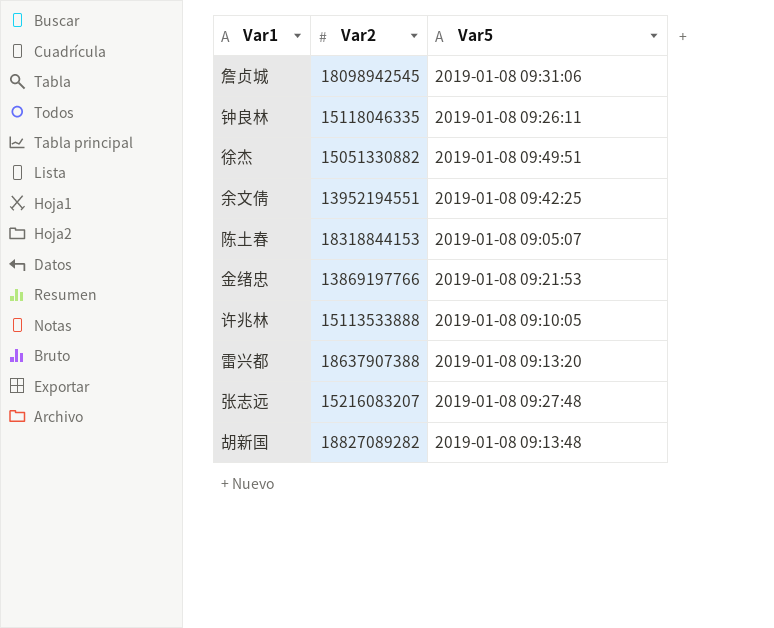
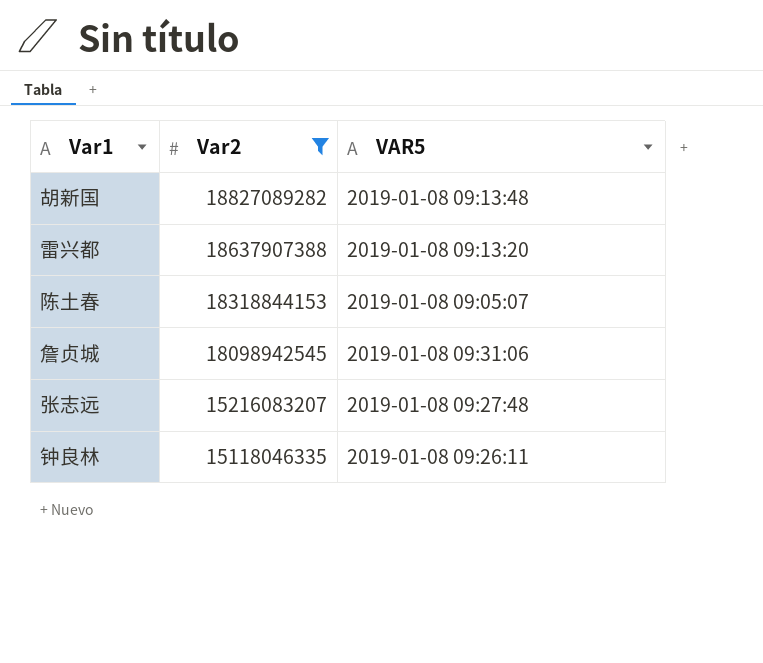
filter: none -> Var2 >= 15118046335
row order: none -> Var2 descending
column name: Var5 -> VAR5

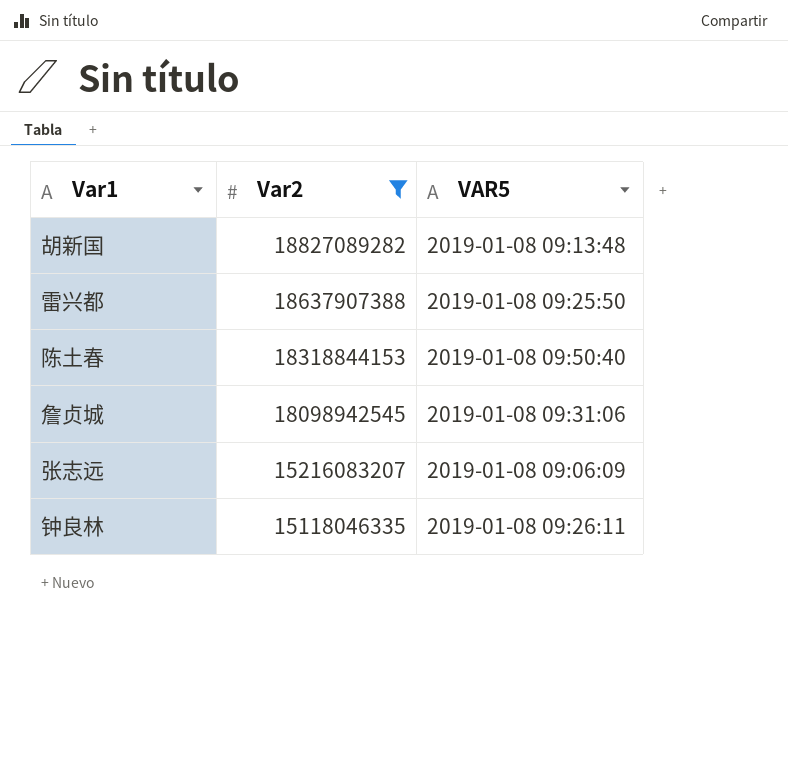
雷兴都 | VAR5: 2019-01-08 09:13:20 -> 2019-01-08 09:25:50
陈土春 | VAR5: 2019-01-08 09:05:07 -> 2019-01-08 09:50:40
张志远 | VAR5: 2019-01-08 09:27:48 -> 2019-01-08 09:06:09

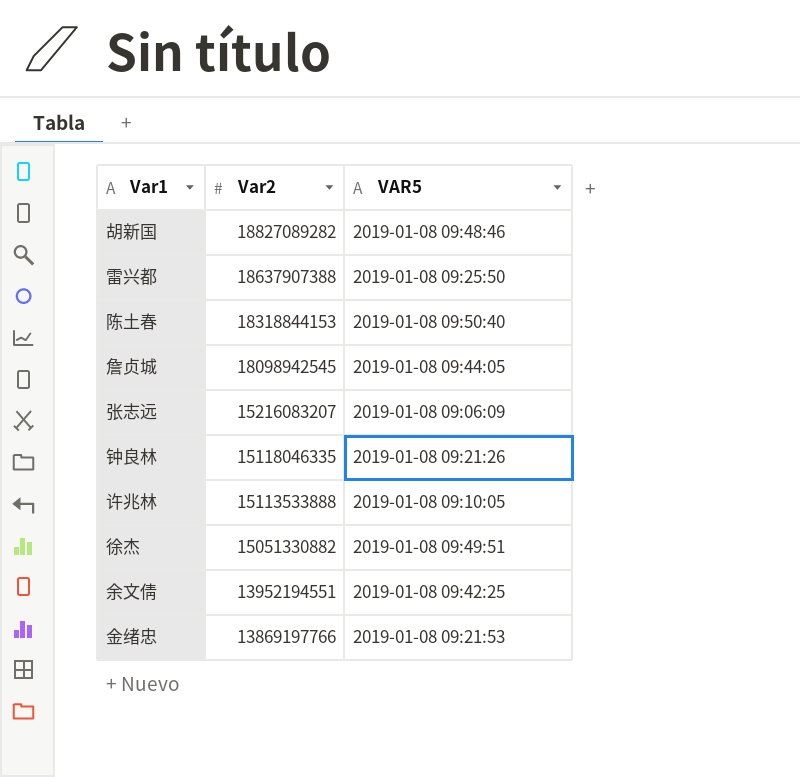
filter: Var2 >= 15118046335 -> none
胡新国 | VAR5: 2019-01-08 09:13:48 -> 2019-01-08 09:48:46
詹贞城 | VAR5: 2019-01-08 09:31:06 -> 2019-01-08 09:44:05
钟良林 | VAR5: 2019-01-08 09:26:11 -> 2019-01-08 09:21:26

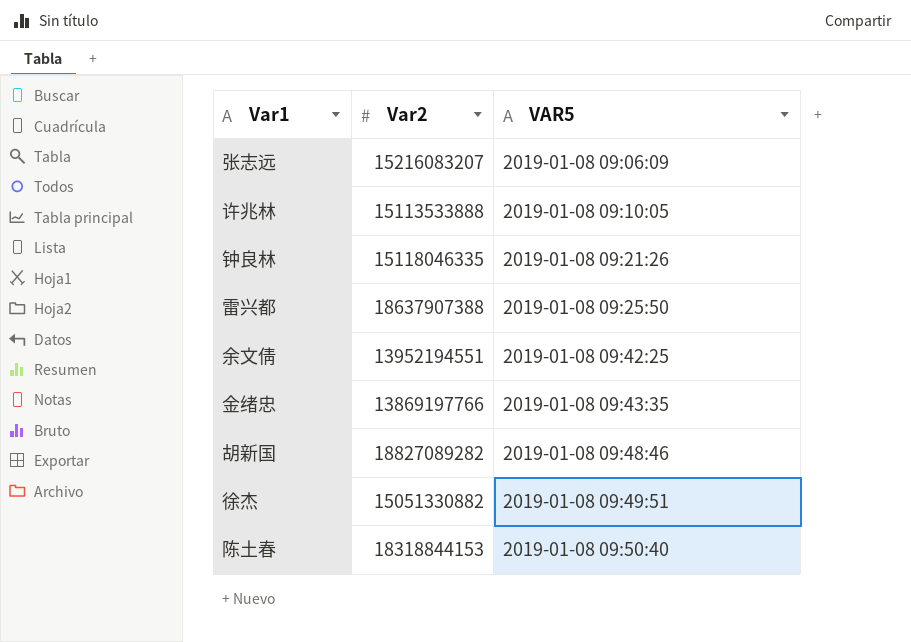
row order: Var2 descending -> VAR5 ascending
row 詹贞城: 18098942545 | 2019-01-08 09:44:05 -> none
金绪忠 | VAR5: 2019-01-08 09:21:53 -> 2019-01-08 09:43:35

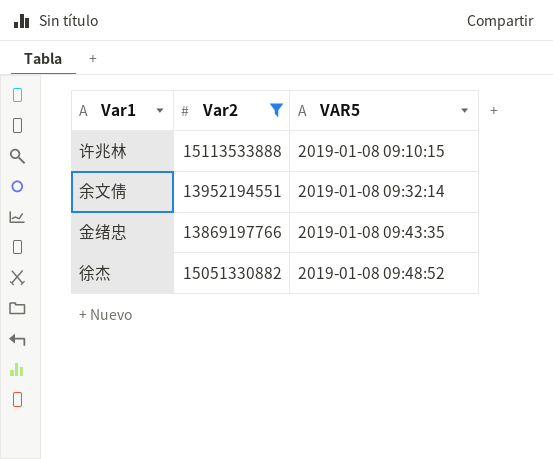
filter: none -> Var2 <= 15113533888
许兆林 | VAR5: 2019-01-08 09:10:05 -> 2019-01-08 09:10:15
余文倩 | VAR5: 2019-01-08 09:42:25 -> 2019-01-08 09:32:14
徐杰 | VAR5: 2019-01-08 09:49:51 -> 2019-01-08 09:48:52

